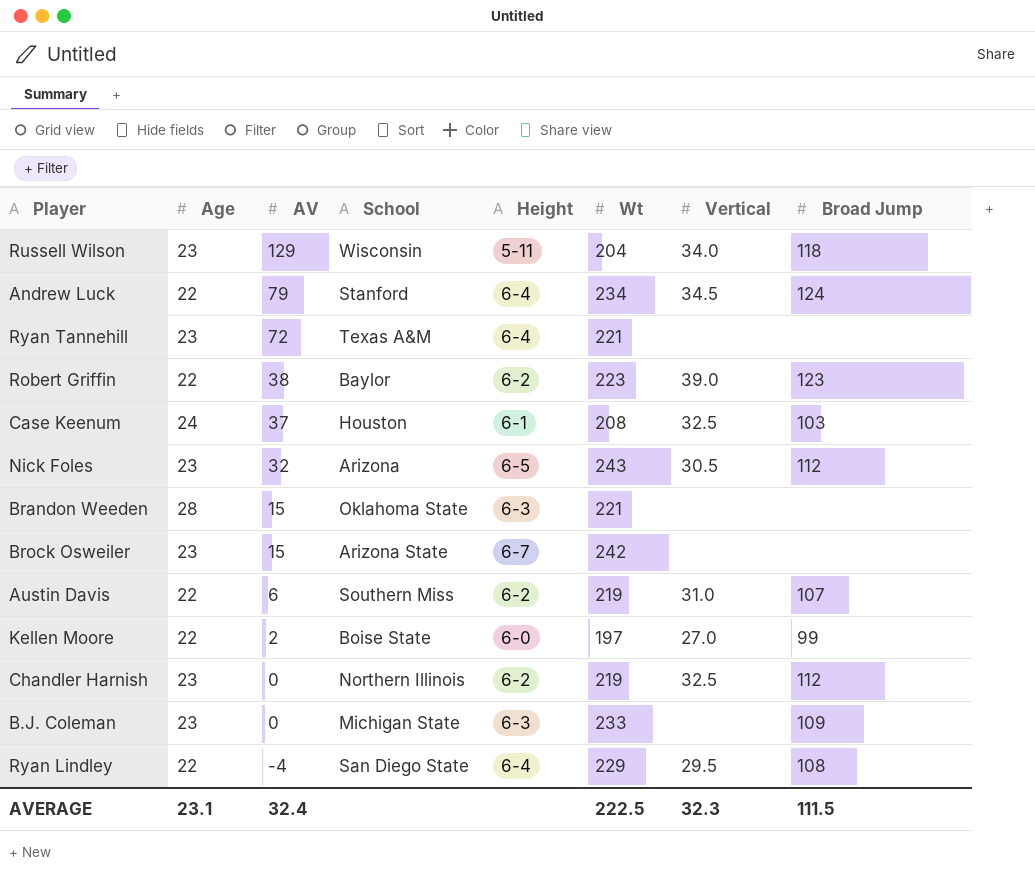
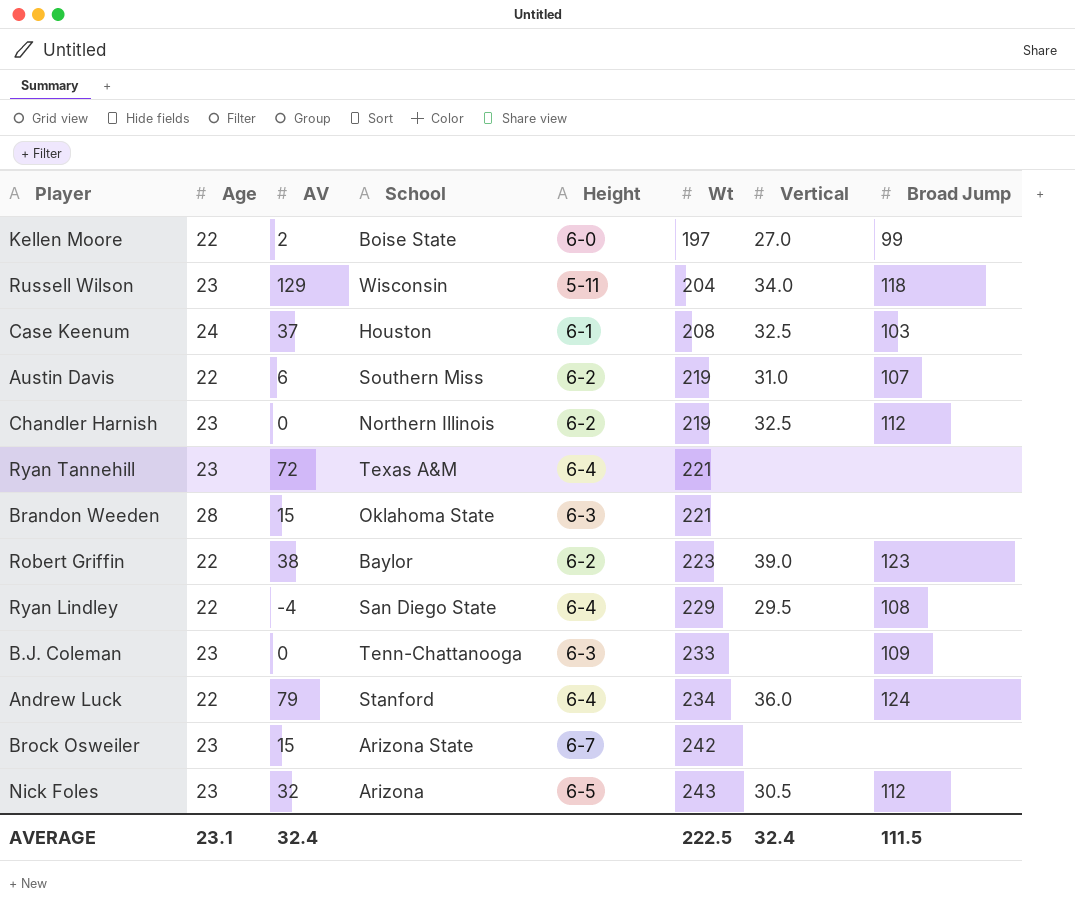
row order: AV descending -> Wt ascending
B.J. Coleman | School: Michigan State -> Tenn-Chattanooga
Andrew Luck | Vertical: 34.5 -> 36.0
AVERAGE | Vertical: 32.3 -> 32.4

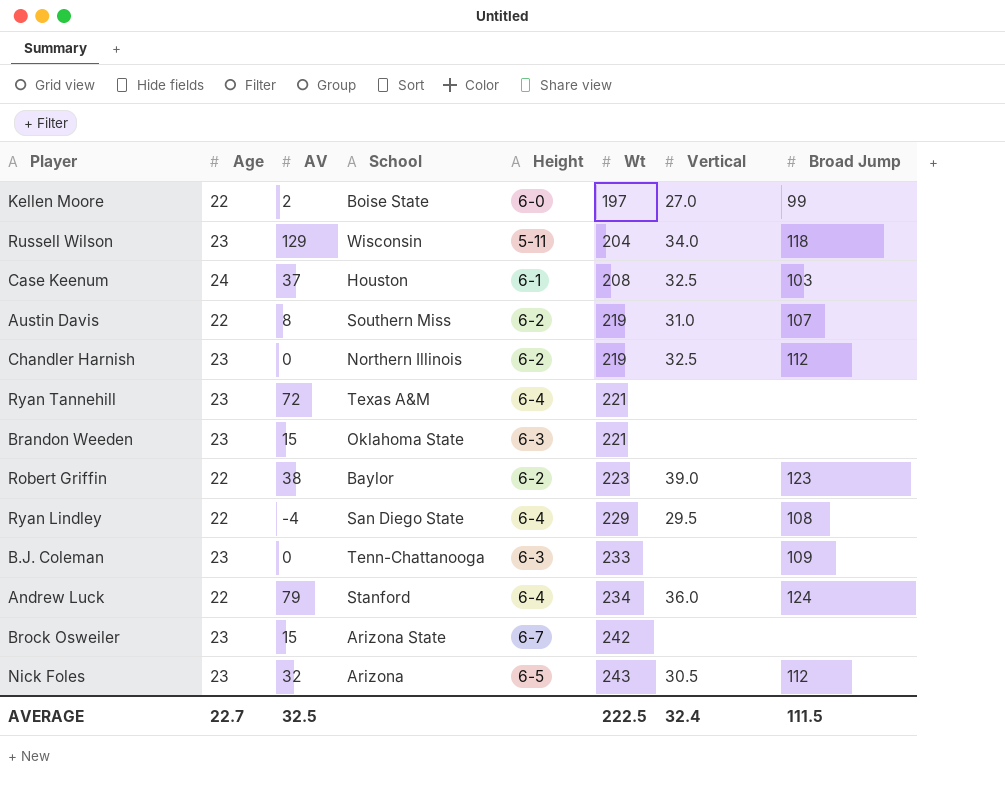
Austin Davis | AV: 6 -> 8
Brandon Weeden | Age: 28 -> 23
AVERAGE | Age: 23.1 -> 22.7
AVERAGE | AV: 32.4 -> 32.5

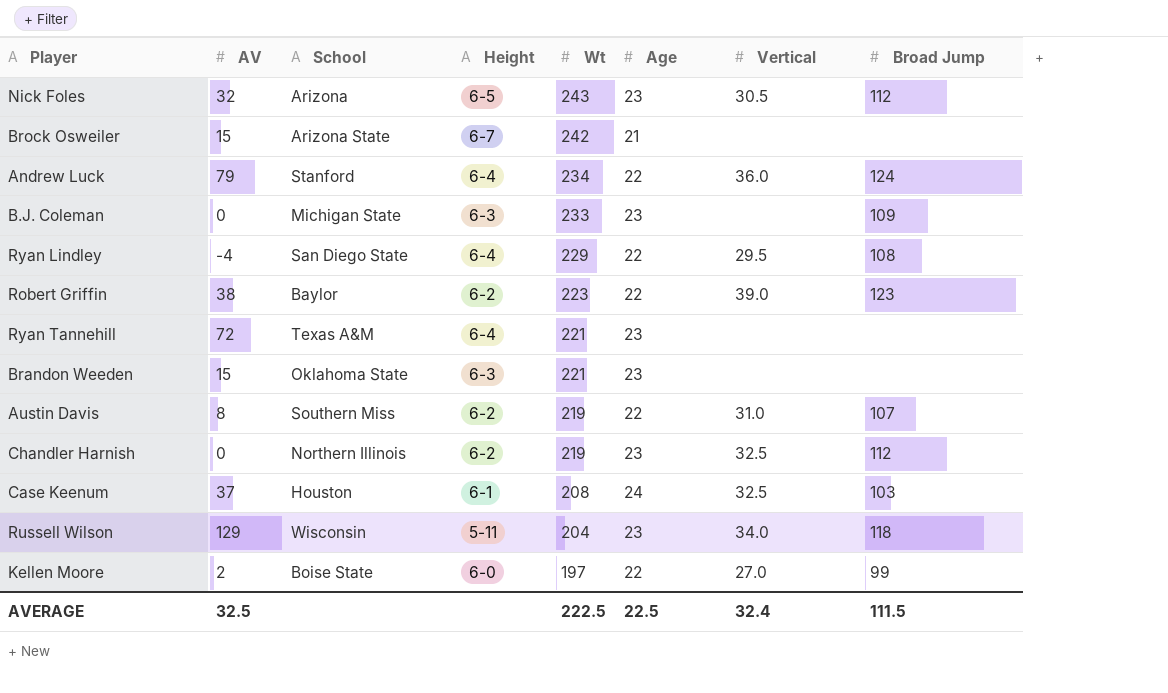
row order: Wt ascending -> Wt descending
column Age | position: 2 -> 6
Brock Osweiler | Age: 23 -> 21
B.J. Coleman | School: Tenn-Chattanooga -> Michigan State
AVERAGE | Age: 22.7 -> 22.5

